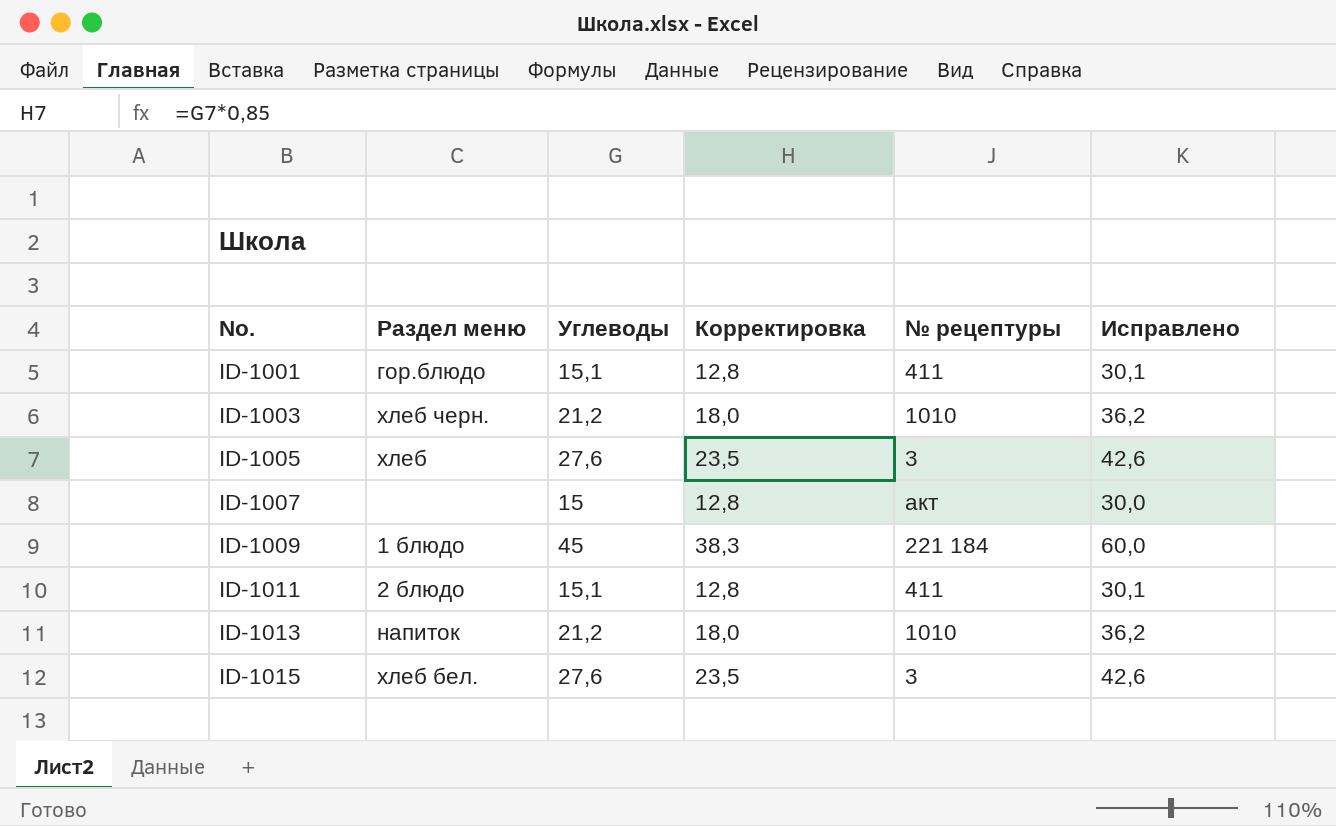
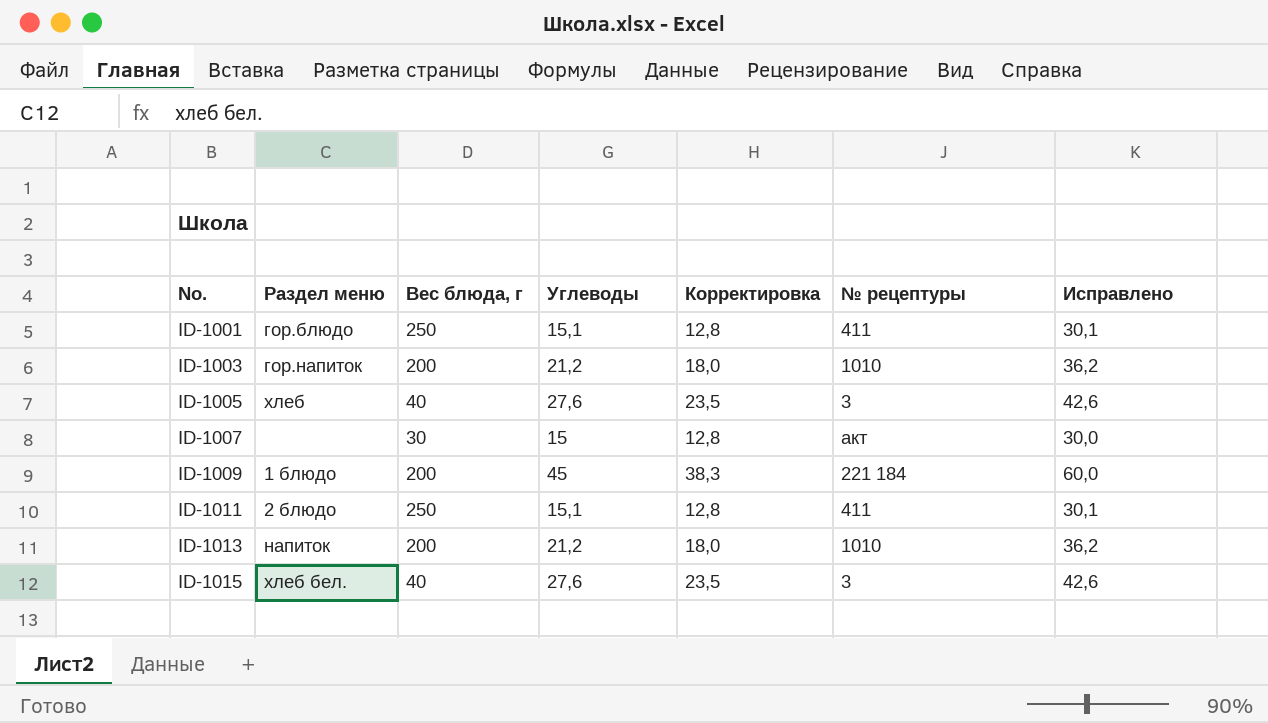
column Вес блюда, г | position: none -> 3
ID-1003 | Раздел меню: хлеб черн. -> гор.напиток

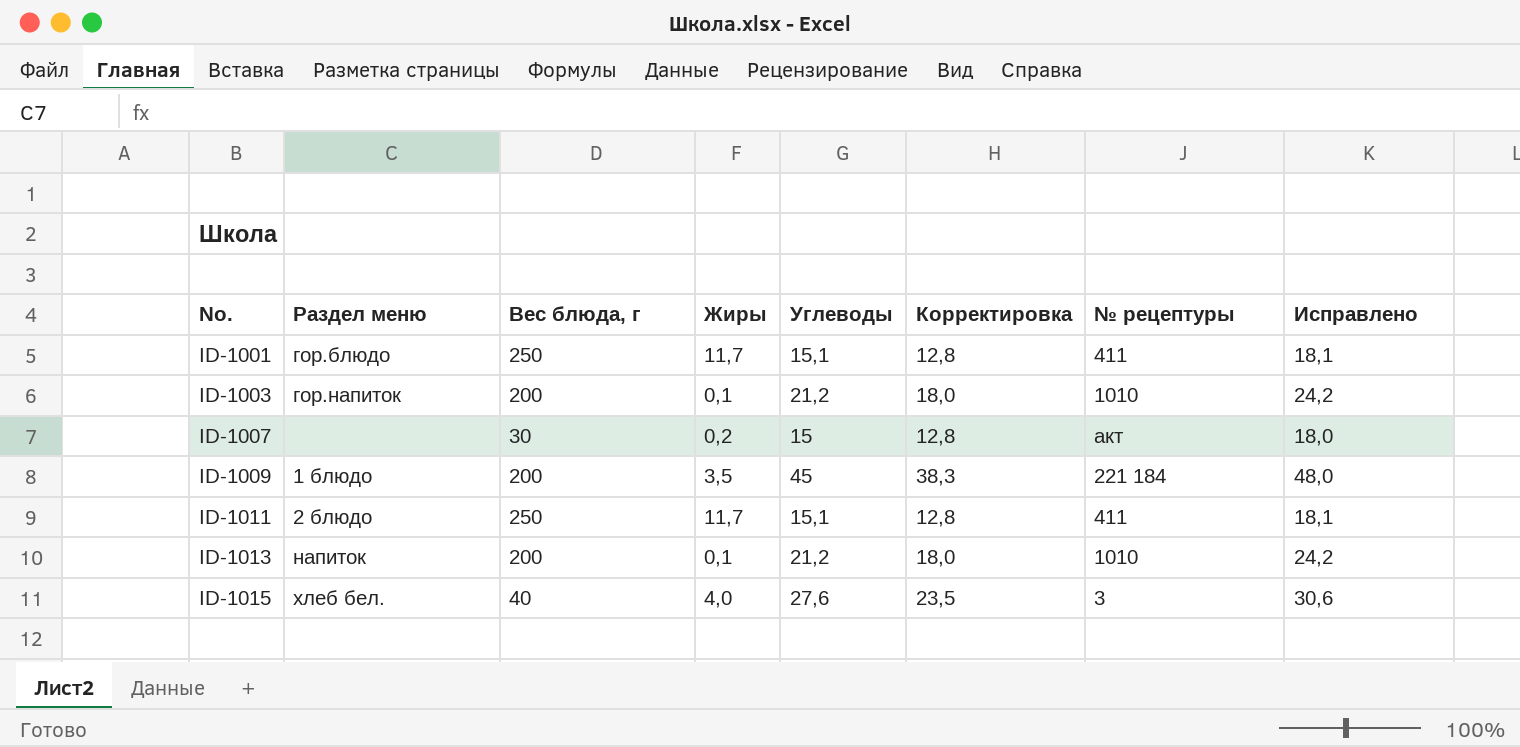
column Жиры | position: none -> 4
column Исправлено | formula: [Углеводы] + 15 -> [Углеводы] + 3
row ID-1005: хлеб | 40 | 27,6 | 23,5 | 3 | 42,6 -> none

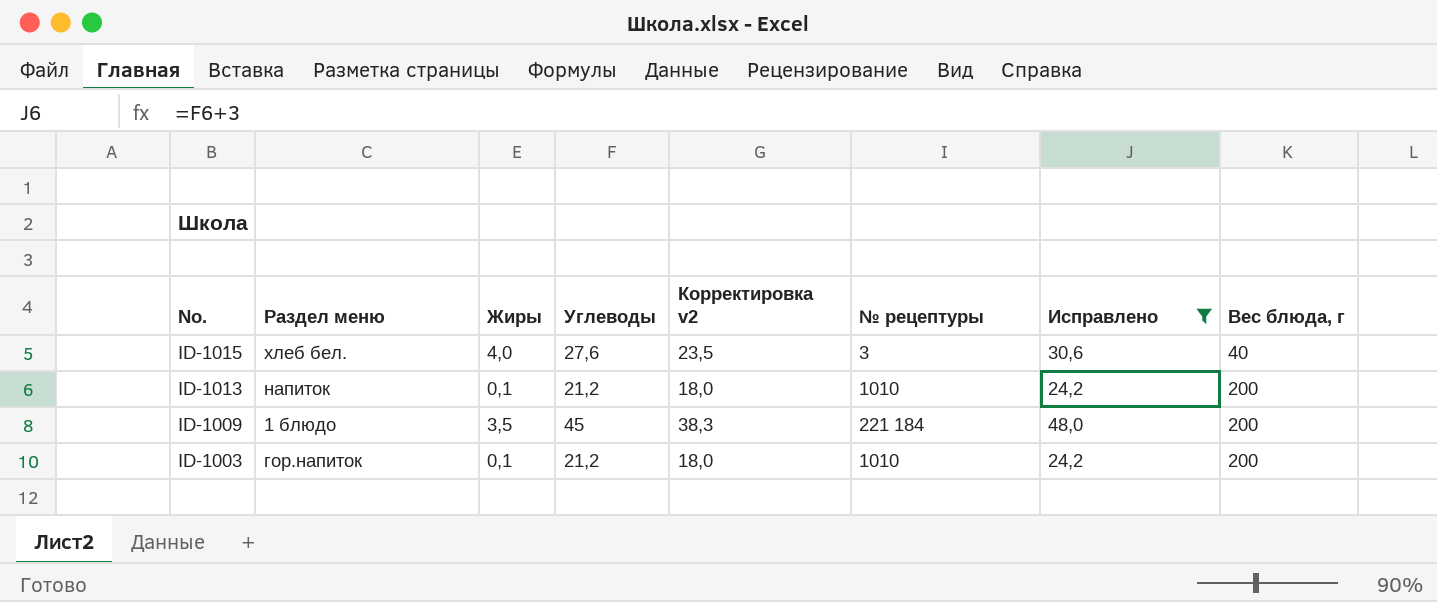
filter: none -> Исправлено >= 24,2
row order: No. ascending -> No. descending
column name: Корректировка -> Корректировка v2
column Вес блюда, г | position: 3 -> 8

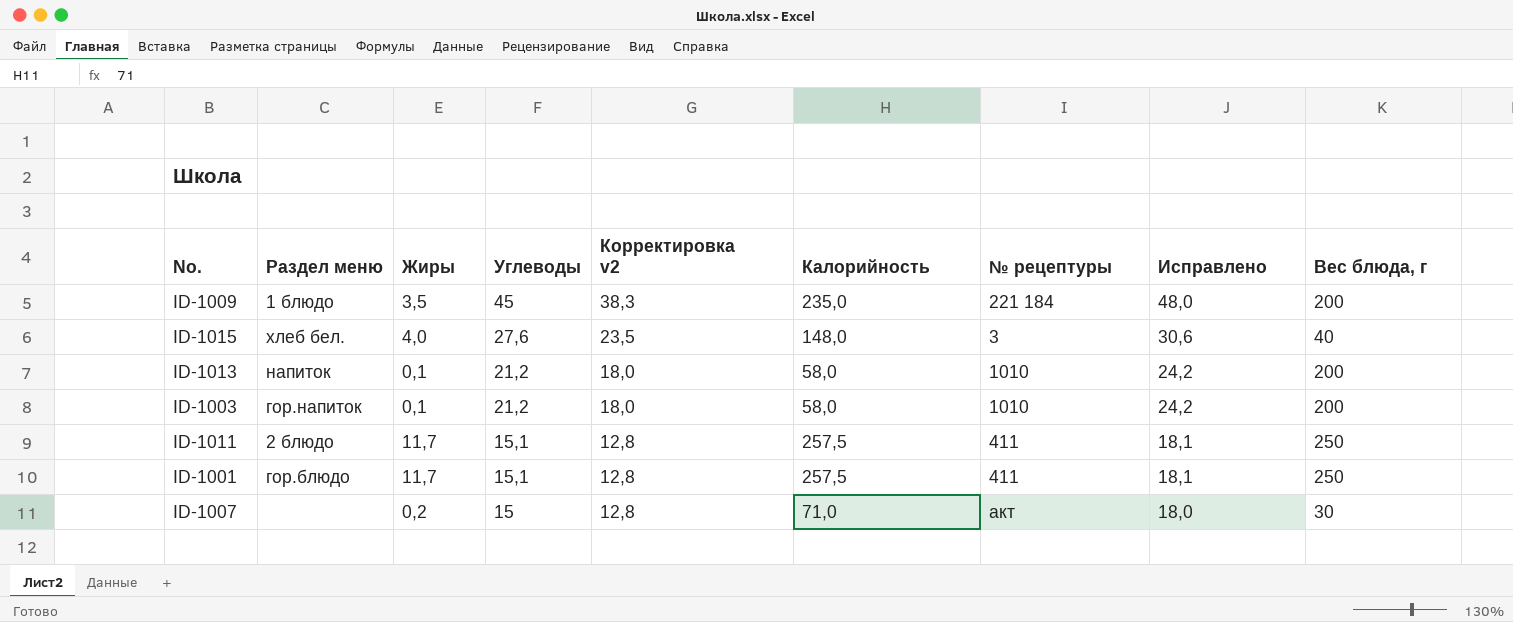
filter: Исправлено >= 24,2 -> none
row order: No. descending -> Углеводы descending
column Калорийность | position: none -> 6

